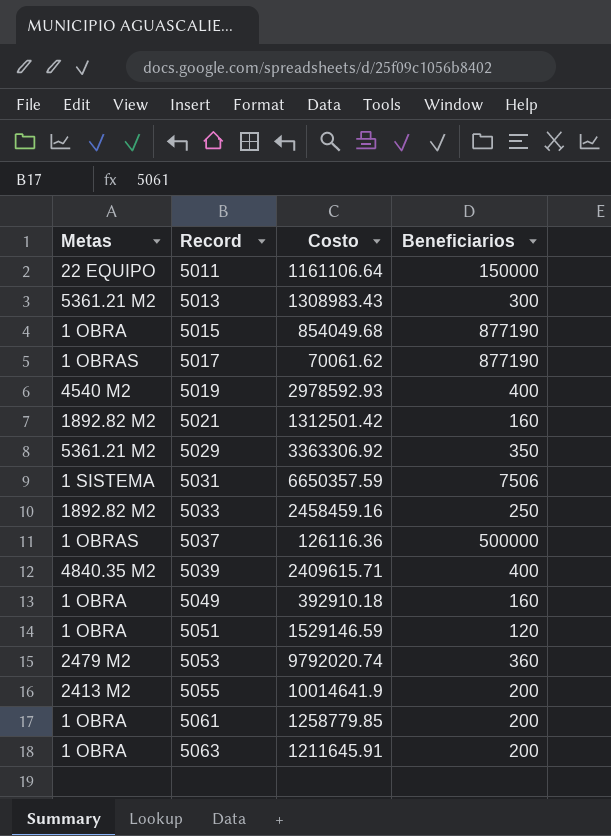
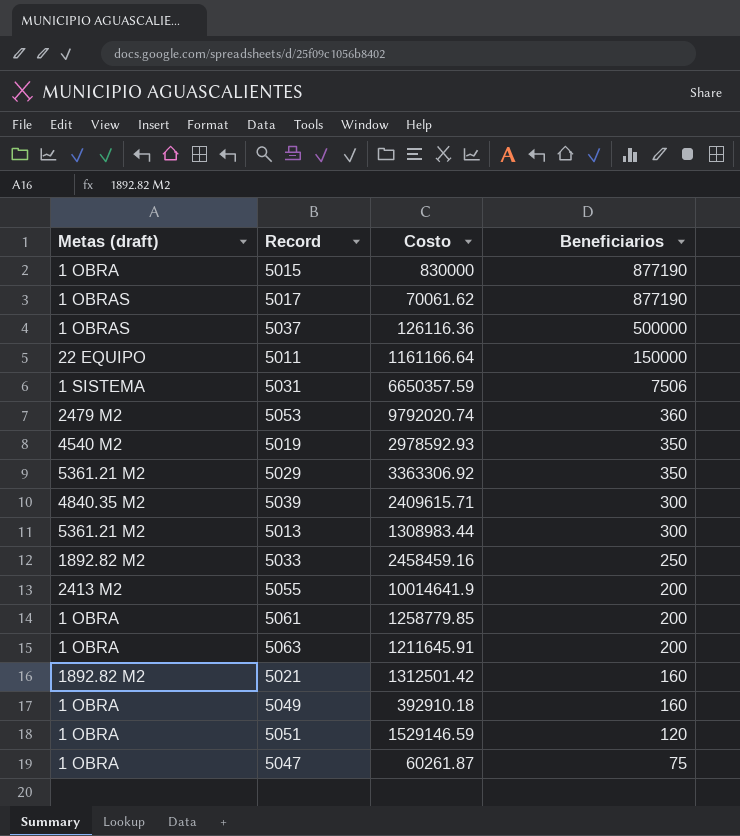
row order: Record ascending -> Beneficiarios descending
column name: Metas -> Metas (draft)
5015 | Costo: 854049.68 -> 830000
5011 | Costo: 1161106.64 -> 1161166.64
5019 | Beneficiarios: 400 -> 350
5039 | Beneficiarios: 400 -> 300
5013 | Costo: 1308983.43 -> 1308983.44
row 5047: none -> 1 OBRA | 60261.87 | 75

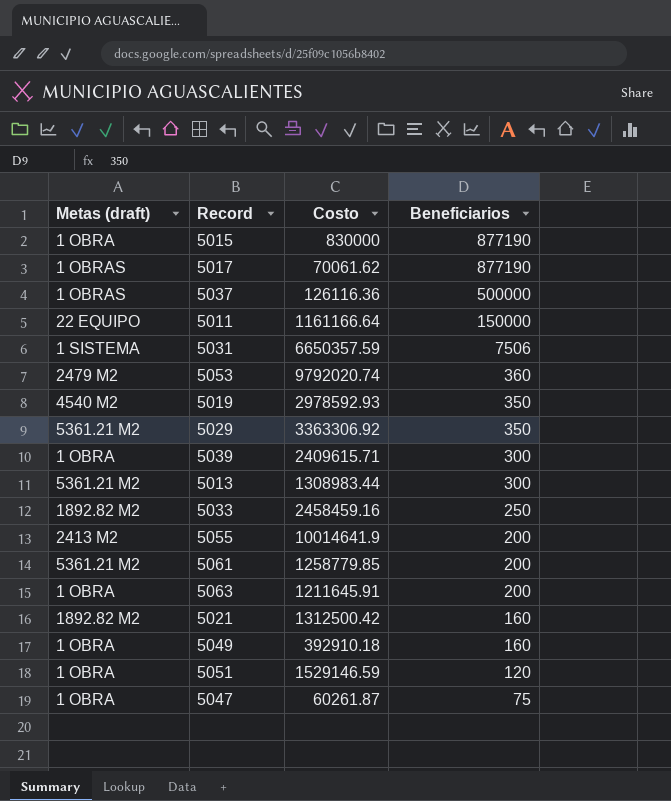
5039 | Metas (draft): 4840.35 M2 -> 1 OBRA
5061 | Metas (draft): 1 OBRA -> 5361.21 M2
5021 | Costo: 1312501.42 -> 1312500.42

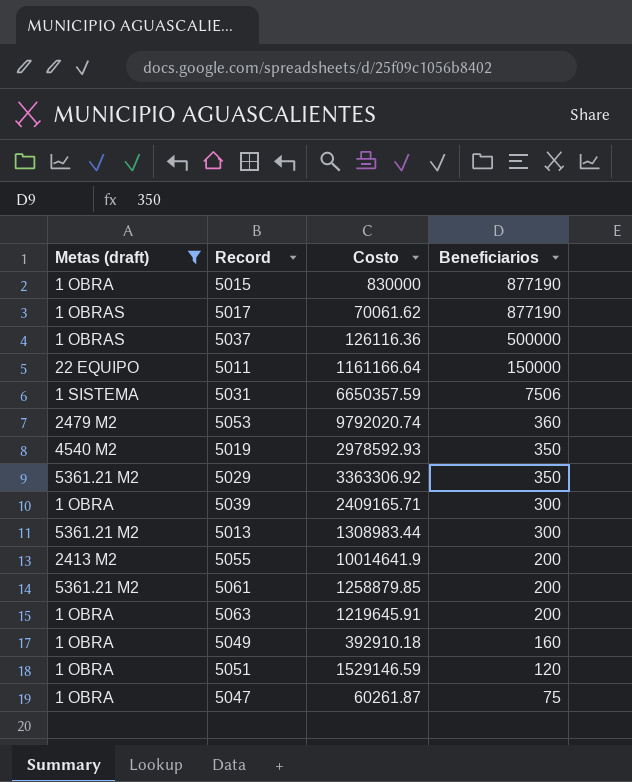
filter: none -> Metas (draft) != 1892.82 M2
5039 | Costo: 2409615.71 -> 2409165.71
5061 | Costo: 1258779.85 -> 1258879.85
5063 | Costo: 1211645.91 -> 1219645.91

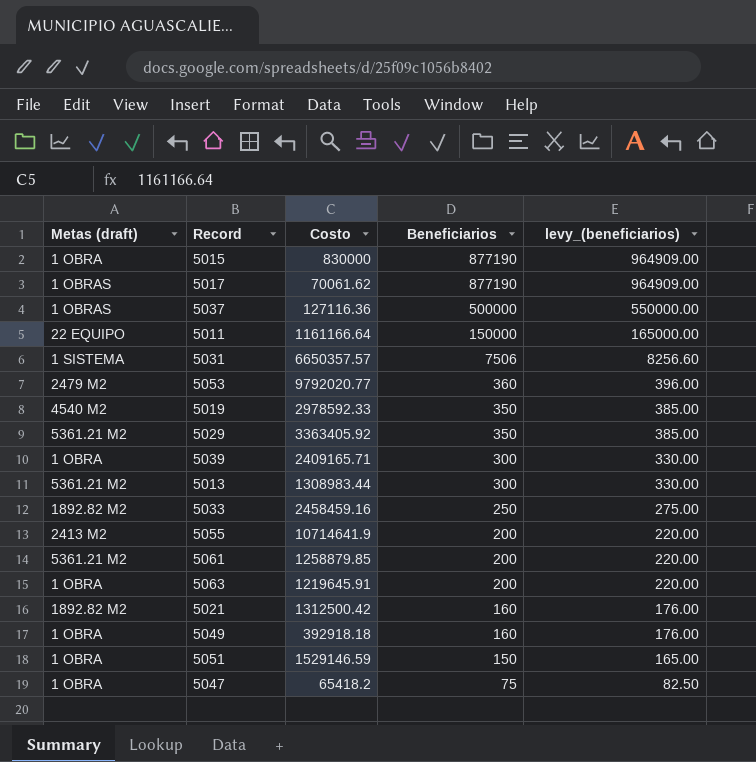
filter: Metas (draft) != 1892.82 M2 -> none
column levy_(beneficiarios) | formula: none -> [Beneficiarios] * 1.1
5037 | Costo: 126116.36 -> 127116.36
5031 | Costo: 6650357.59 -> 6650357.57
5053 | Costo: 9792020.74 -> 9792020.77
5019 | Costo: 2978592.93 -> 2978592.33
5029 | Costo: 3363306.92 -> 3363405.92
5055 | Costo: 10014641.9 -> 10714641.9
5049 | Costo: 392910.18 -> 392918.18
5051 | Beneficiarios: 120 -> 150
5047 | Costo: 60261.87 -> 65418.2

